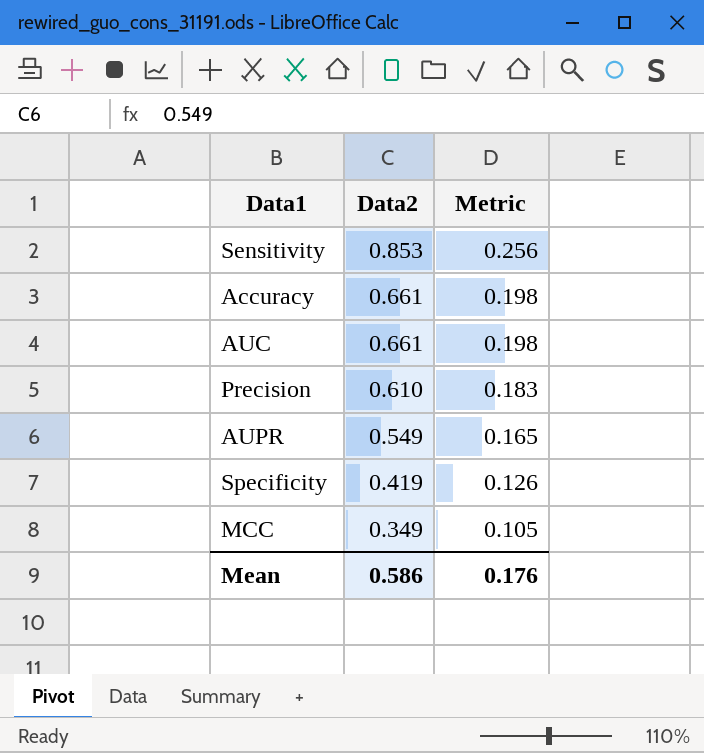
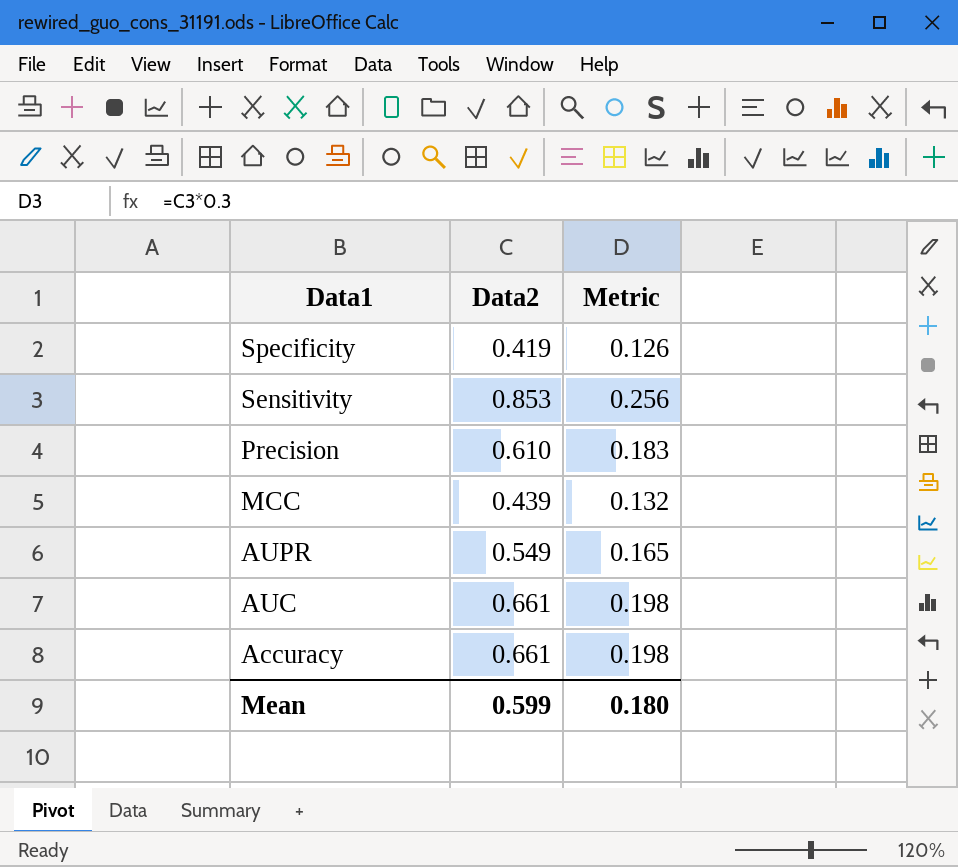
row order: Data2 descending -> Data1 descending
MCC | Data2: 0.349 -> 0.439
MCC | Metric: 0.105 -> 0.132
Mean | Data2: 0.586 -> 0.599
Mean | Metric: 0.176 -> 0.180

